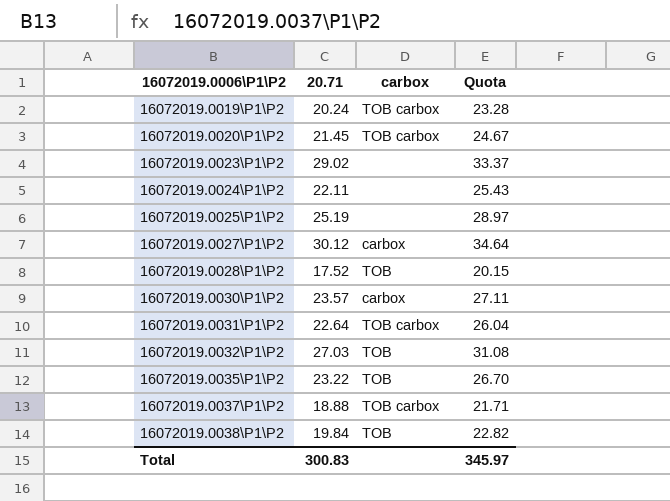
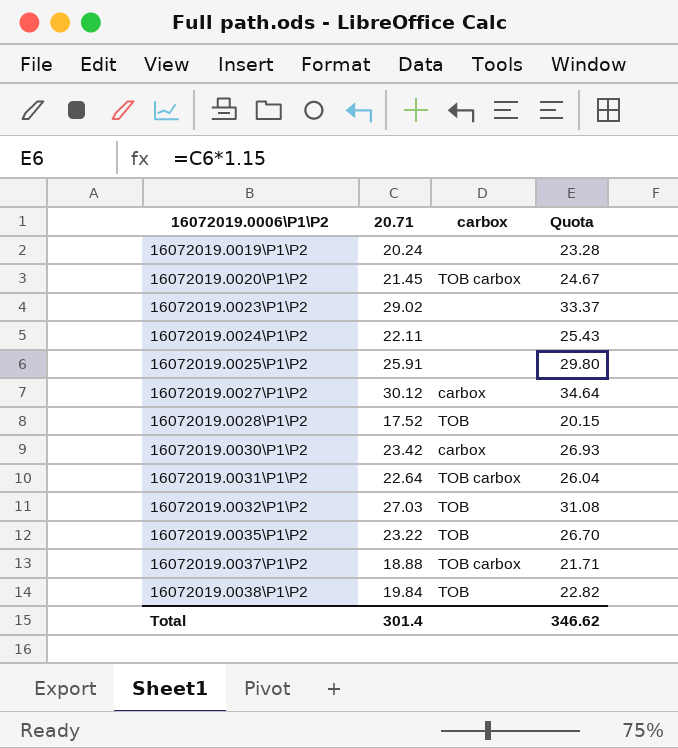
16072019.0019\P1\P2 | carbox: TOB carbox -> none
16072019.0025\P1\P2 | 20.71: 25.19 -> 25.91
16072019.0025\P1\P2 | Quota: 28.97 -> 29.80
16072019.0030\P1\P2 | 20.71: 23.57 -> 23.42
16072019.0030\P1\P2 | Quota: 27.11 -> 26.93
Total | 20.71: 300.83 -> 301.4
Total | Quota: 345.97 -> 346.62

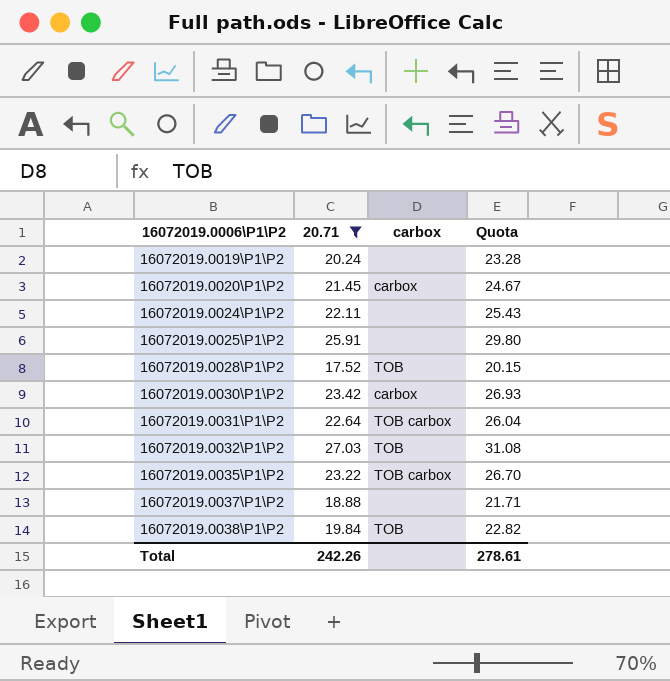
filter: none -> 20.71 <= 27.03
16072019.0020\P1\P2 | carbox: TOB carbox -> carbox
16072019.0035\P1\P2 | carbox: TOB -> TOB carbox
16072019.0037\P1\P2 | carbox: TOB carbox -> none
Total | 20.71: 301.4 -> 242.26
Total | Quota: 346.62 -> 278.61

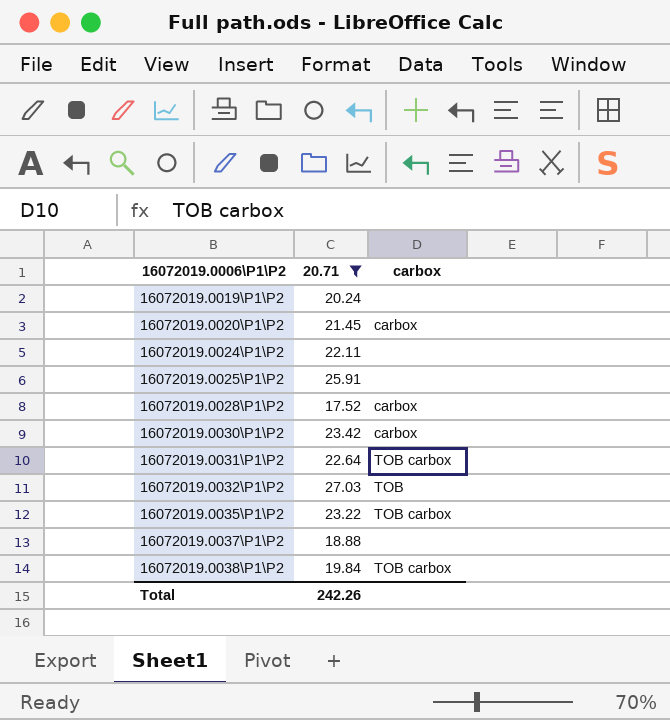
column Quota | formula: [20.71] * 1.15 -> none
16072019.0028\P1\P2 | carbox: TOB -> carbox
16072019.0038\P1\P2 | carbox: TOB -> TOB carbox

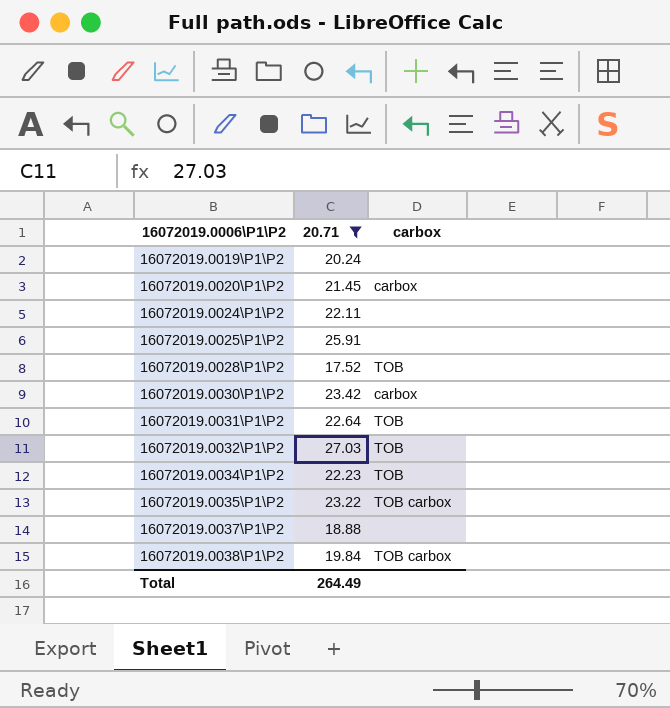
16072019.0028\P1\P2 | carbox: carbox -> TOB
16072019.0031\P1\P2 | carbox: TOB carbox -> TOB
row 16072019.0034\P1\P2: none -> 22.23 | TOB
Total | 20.71: 242.26 -> 264.49

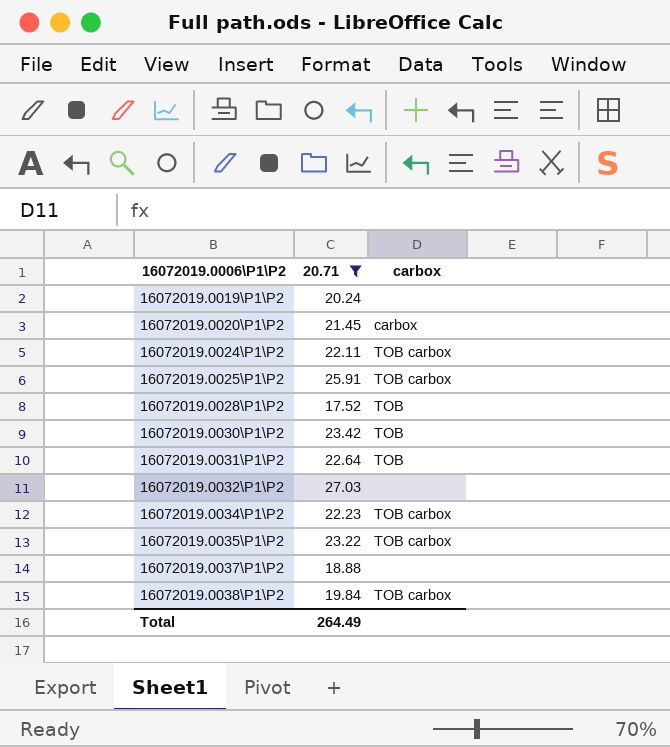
16072019.0024\P1\P2 | carbox: none -> TOB carbox
16072019.0025\P1\P2 | carbox: none -> TOB carbox
16072019.0030\P1\P2 | carbox: carbox -> TOB
16072019.0032\P1\P2 | carbox: TOB -> none
16072019.0034\P1\P2 | carbox: TOB -> TOB carbox

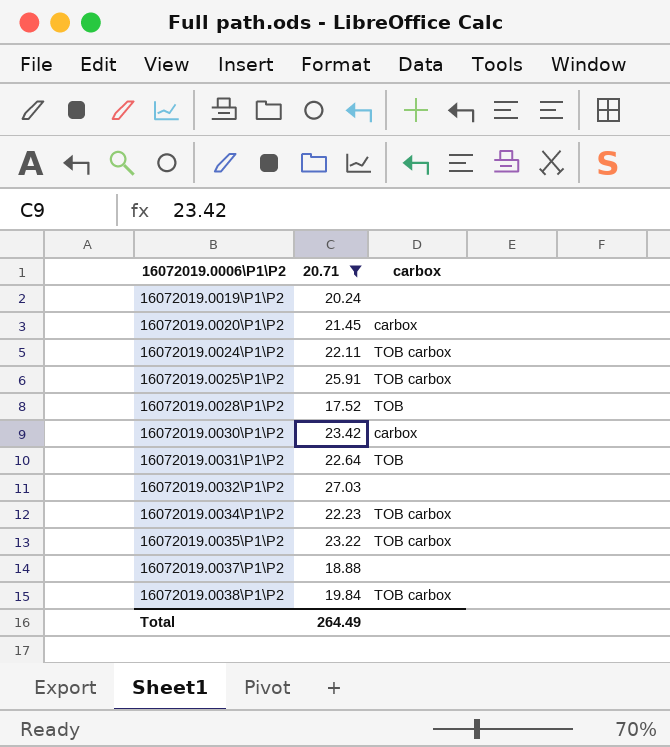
16072019.0030\P1\P2 | carbox: TOB -> carbox

